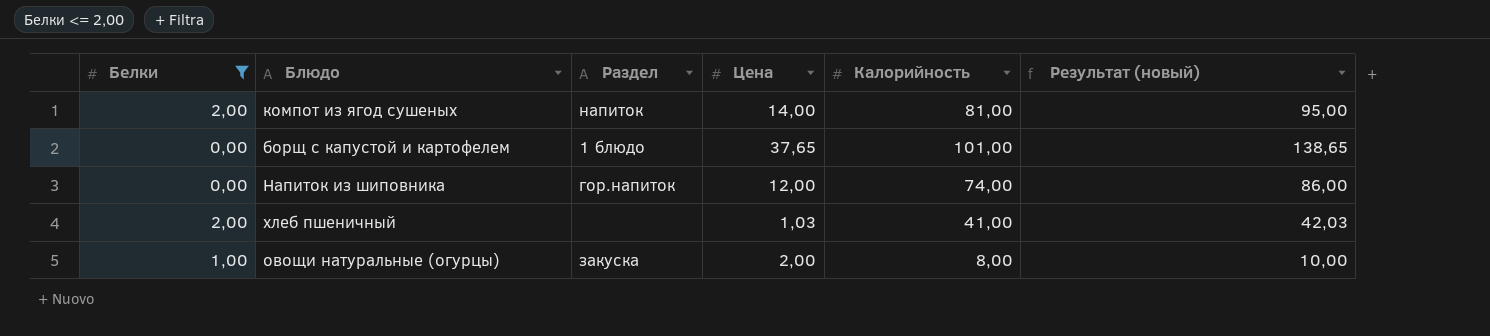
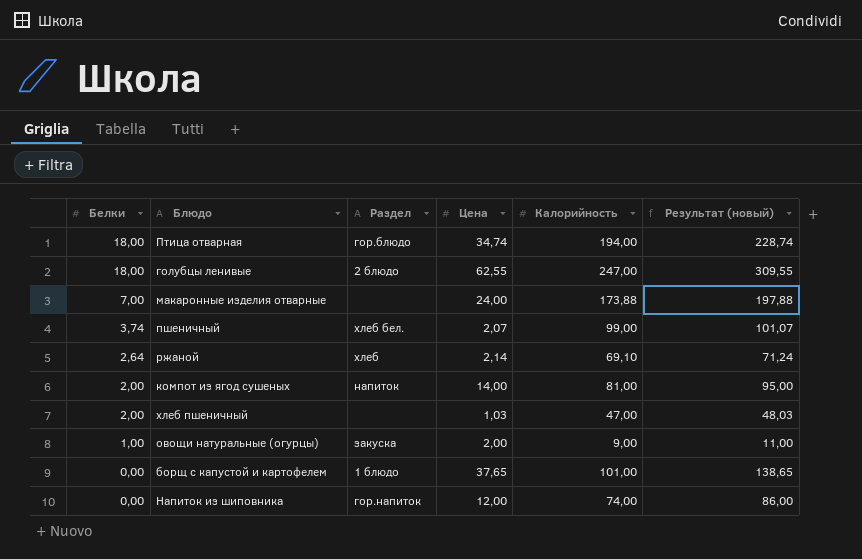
filter: Белки <= 2,00 -> none
row order: none -> Белки descending
хлеб пшеничный | Калорийность: 41,00 -> 47,00
хлеб пшеничный | Результат (новый): 42,03 -> 48,03
овощи натуральные (огурцы) | Калорийность: 8,00 -> 9,00
овощи натуральные (огурцы) | Результат (новый): 10,00 -> 11,00

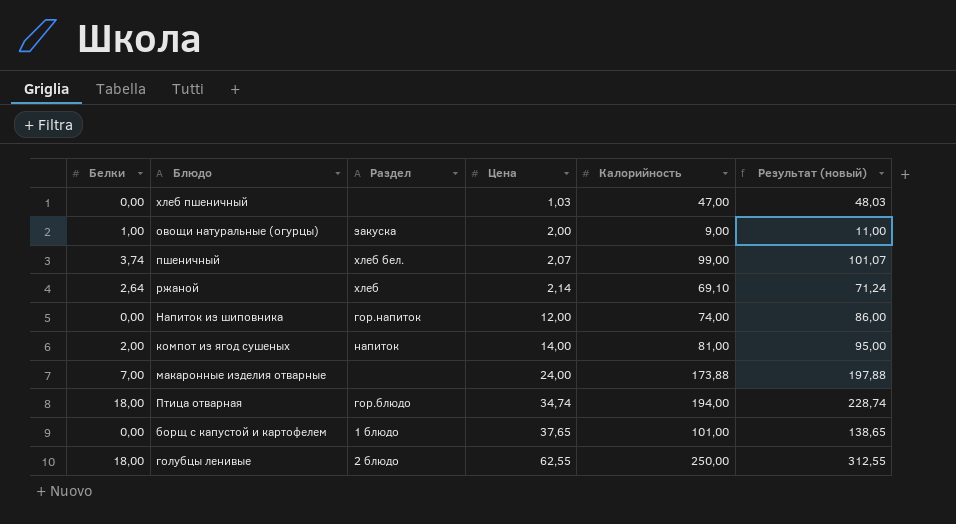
row order: Белки descending -> Цена ascending
хлеб пшеничный | Белки: 2,00 -> 0,00
голубцы ленивые | Калорийность: 247,00 -> 250,00
голубцы ленивые | Результат (новый): 309,55 -> 312,55

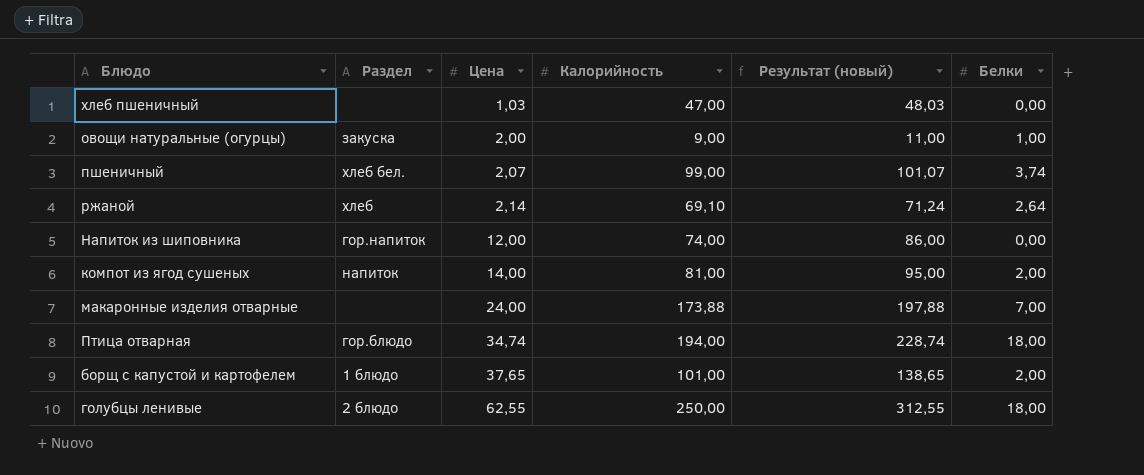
column Белки | position: 1 -> 6
борщ с капустой и картофелем | Белки: 0,00 -> 2,00

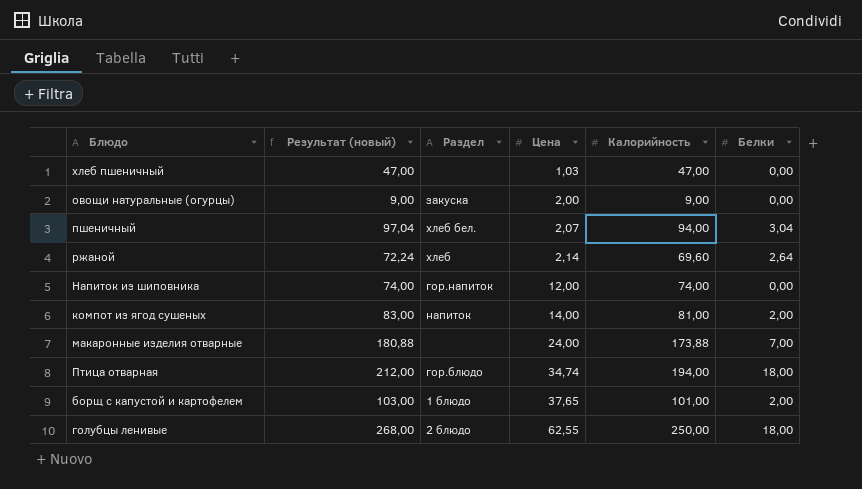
column Результат (новый) | formula: [Цена] + [Калорийность] -> [Калорийность] + [Белки]
column Результат (новый) | position: 5 -> 2
овощи натуральные (огурцы) | Белки: 1,00 -> 0,00
пшеничный | Калорийность: 99,00 -> 94,00
пшеничный | Белки: 3,74 -> 3,04
ржаной | Калорийность: 69,10 -> 69,60

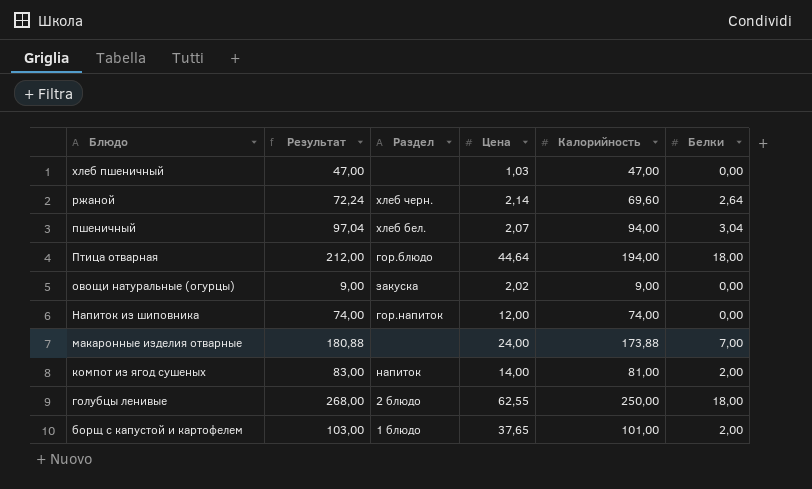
row order: Цена ascending -> Блюдо descending
column name: Результат (новый) -> Результат
ржаной | Раздел: хлеб -> хлеб черн.
Птица отварная | Цена: 34,74 -> 44,64
овощи натуральные (огурцы) | Цена: 2,00 -> 2,02

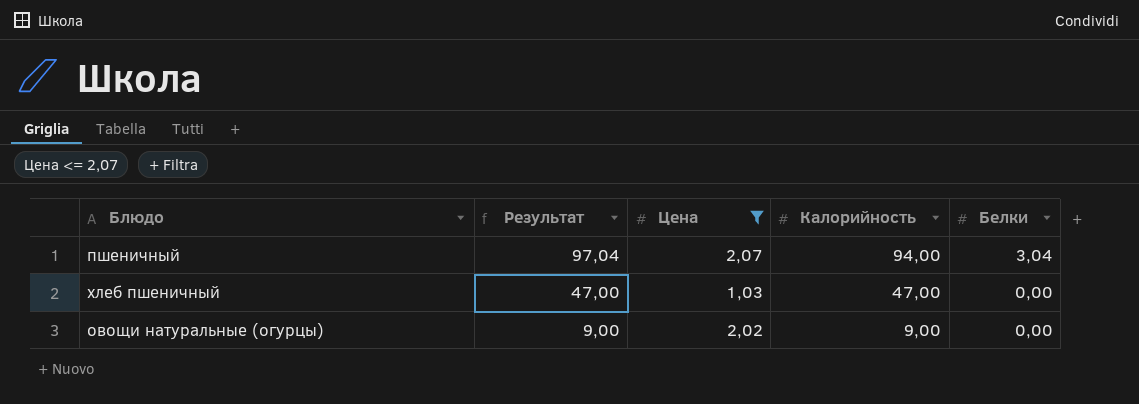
filter: none -> Цена <= 2,07
row order: Блюдо descending -> Результат descending
column Раздел | position: 3 -> none

